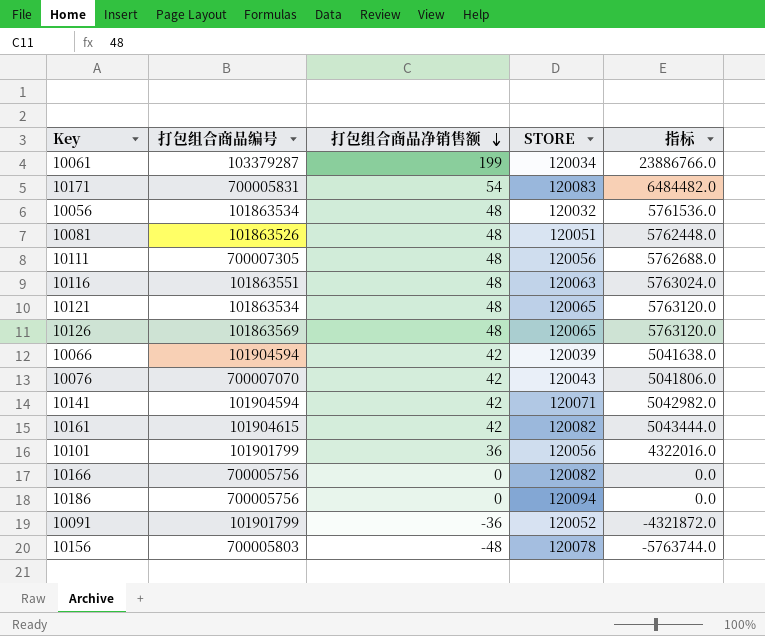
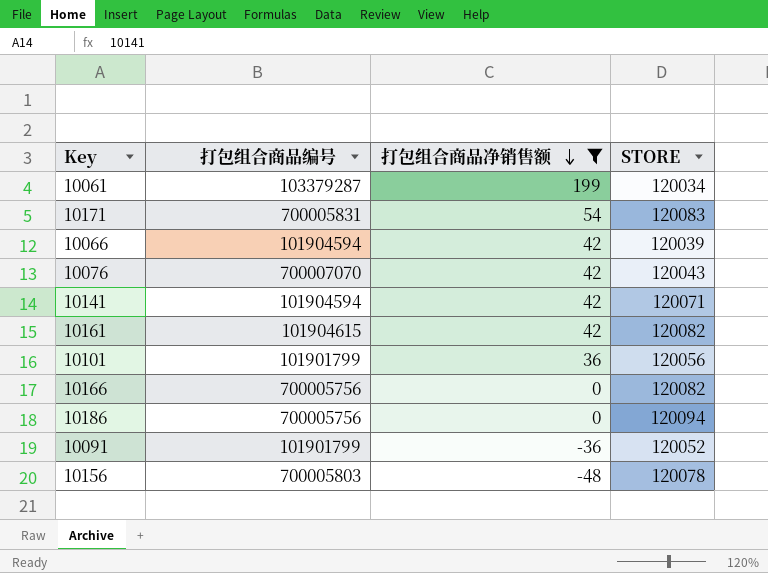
filter: none -> 打包组合商品净销售额 != 48
column 指标 | formula: [打包组合商品净销售额] * [STORE] -> none

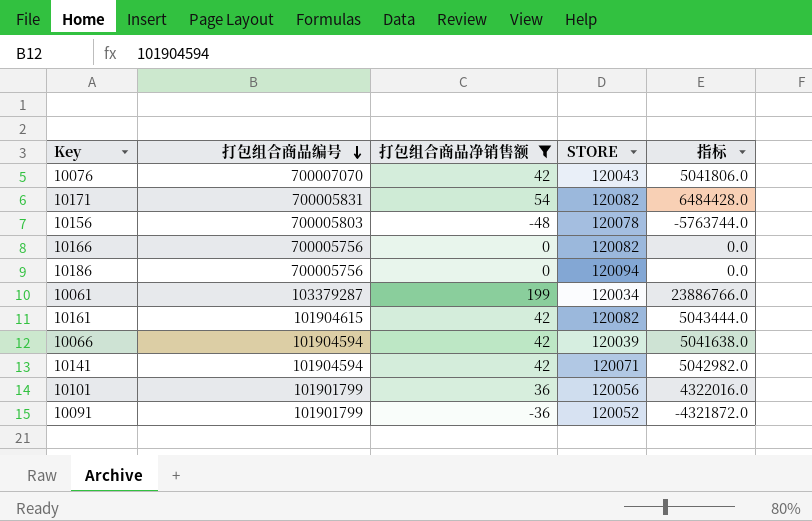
row order: 打包组合商品净销售额 descending -> 打包组合商品编号 descending
column 指标 | formula: none -> [打包组合商品净销售额] * [STORE]
10171 | STORE: 120083 -> 120082

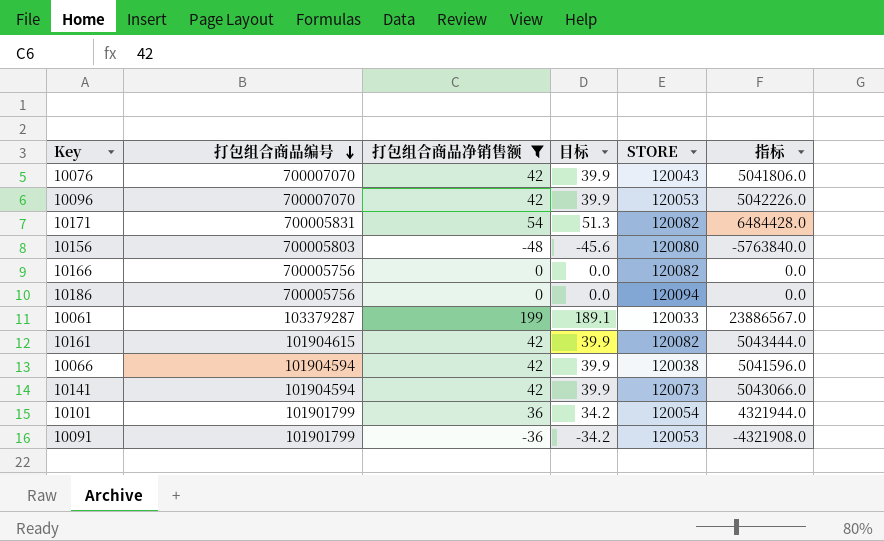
column 目标 | formula: none -> [打包组合商品净销售额] * 0.95
row 10096: none -> 700007070 | 42 | 39.9 | 120053 | 5042226.0
10156 | STORE: 120078 -> 120080
10156 | 指标: -5763744.0 -> -5763840.0
10061 | STORE: 120034 -> 120033
10061 | 指标: 23886766.0 -> 23886567.0
10066 | STORE: 120039 -> 120038
10066 | 指标: 5041638.0 -> 5041596.0
10141 | STORE: 120071 -> 120073
10141 | 指标: 5042982.0 -> 5043066.0
10101 | STORE: 120056 -> 120054
10101 | 指标: 4322016.0 -> 4321944.0
10091 | STORE: 120052 -> 120053
10091 | 指标: -4321872.0 -> -4321908.0

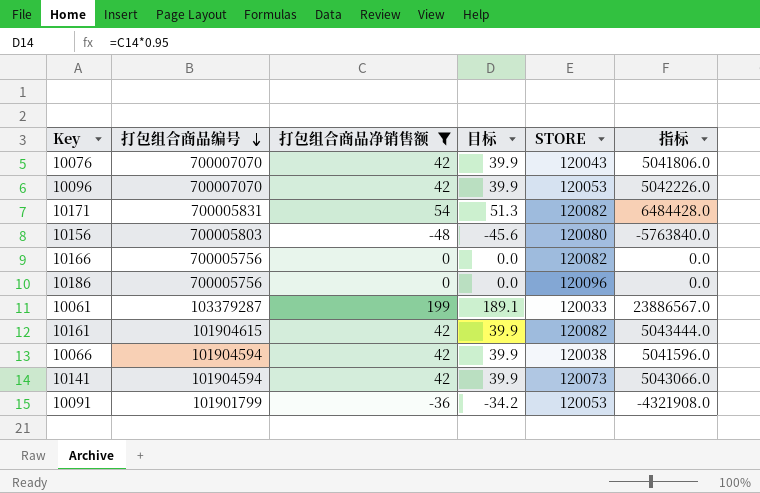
row 10101: 101901799 | 36 | 34.2 | 120054 | 4321944.0 -> none
10186 | STORE: 120094 -> 120096

